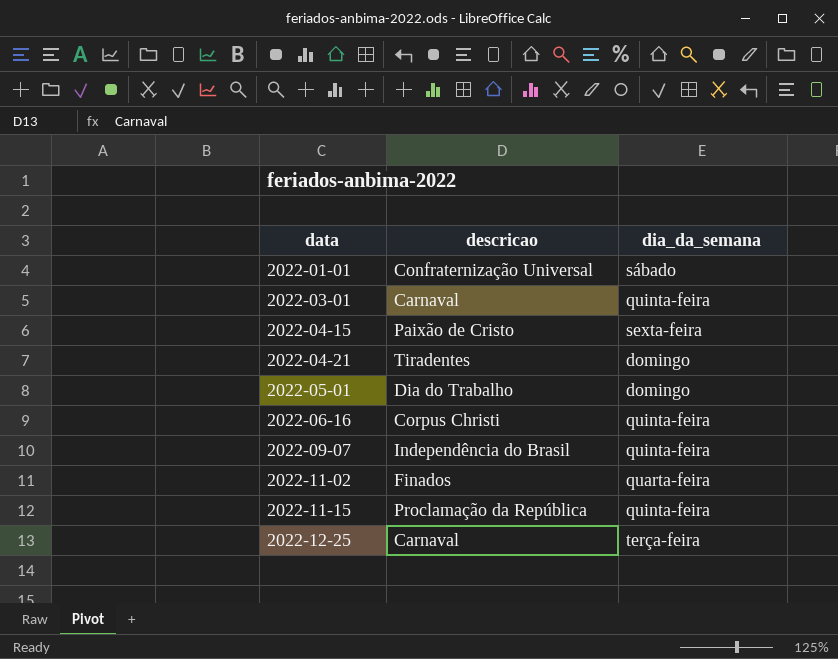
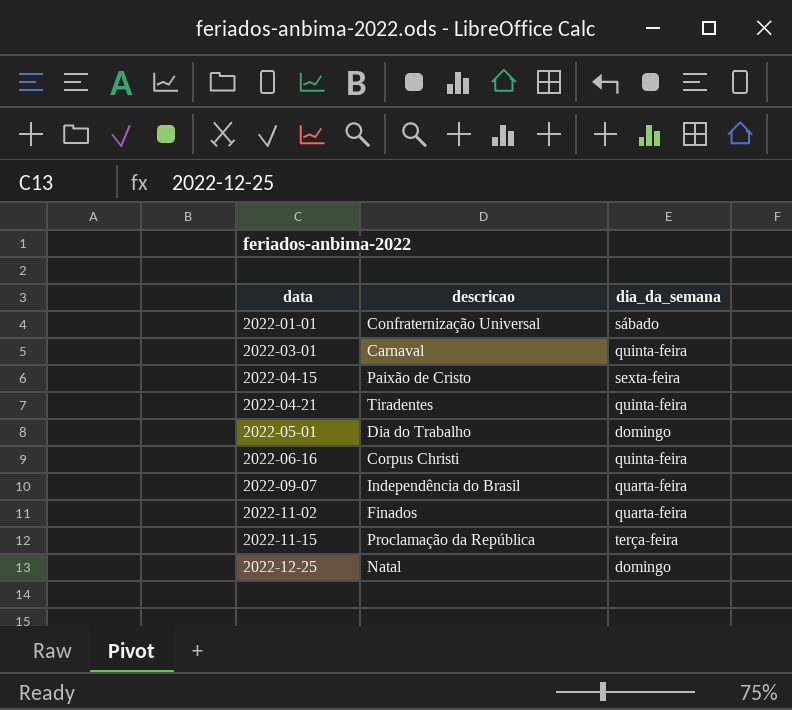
2022-04-21 | dia_da_semana: domingo -> quinta-feira
2022-09-07 | dia_da_semana: quinta-feira -> quarta-feira
2022-11-15 | dia_da_semana: quinta-feira -> terça-feira
2022-12-25 | descricao: Carnaval -> Natal
2022-12-25 | dia_da_semana: terça-feira -> domingo

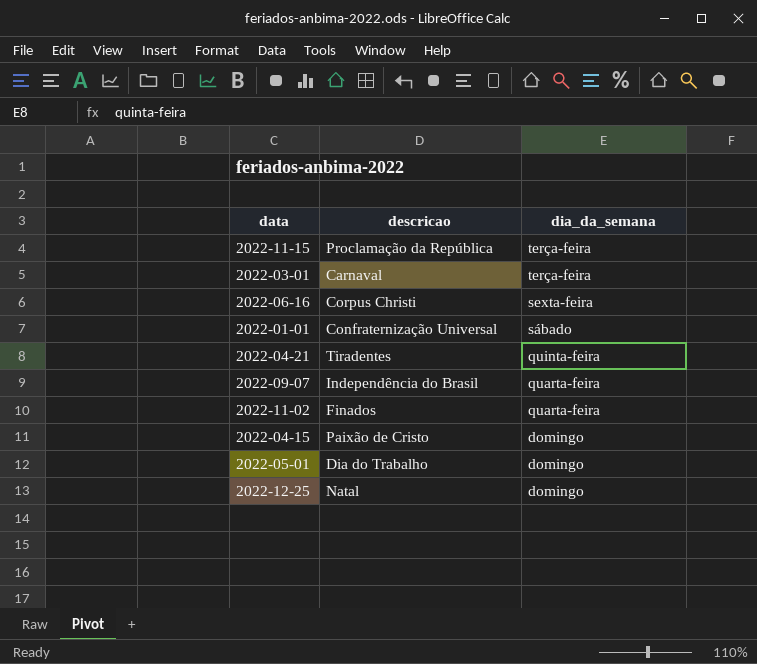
row order: data ascending -> dia_da_semana descending
2022-03-01 | dia_da_semana: quinta-feira -> terça-feira
2022-06-16 | dia_da_semana: quinta-feira -> sexta-feira
2022-04-15 | dia_da_semana: sexta-feira -> domingo

